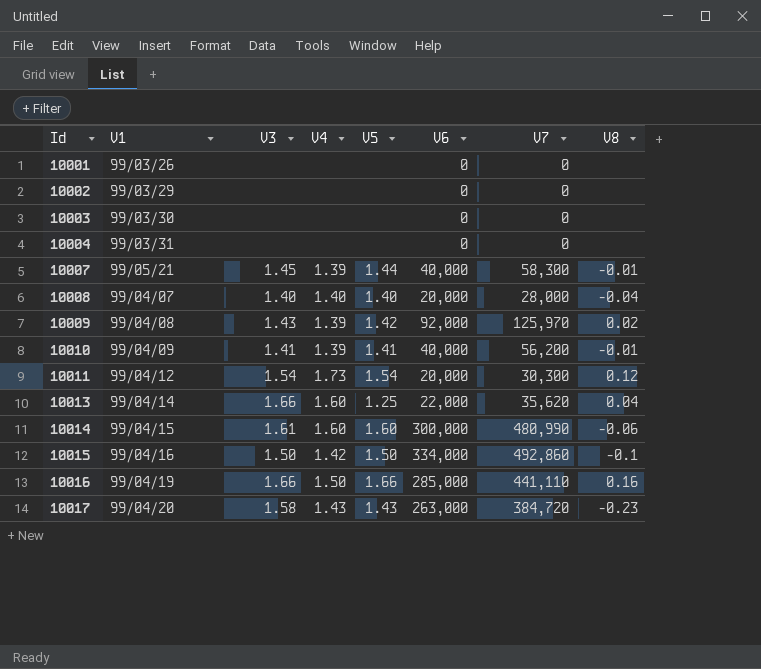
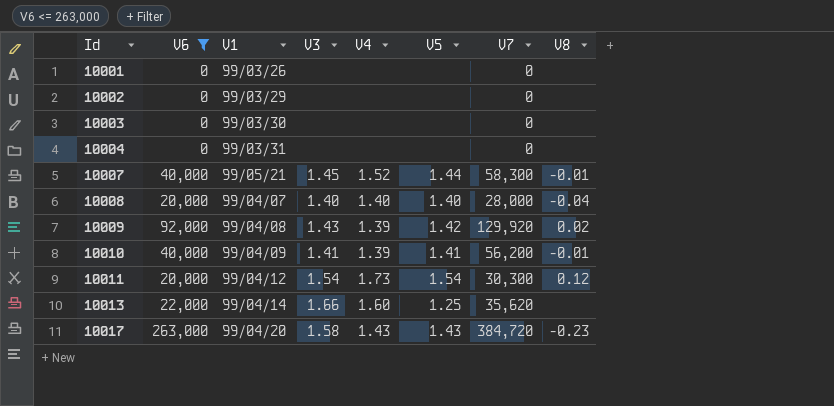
filter: none -> V6 <= 263,000
column V6 | position: 6 -> 2
10007 | V4: 1.39 -> 1.52
10009 | V7: 125,970 -> 129,920
10013 | V8: 0.04 -> none

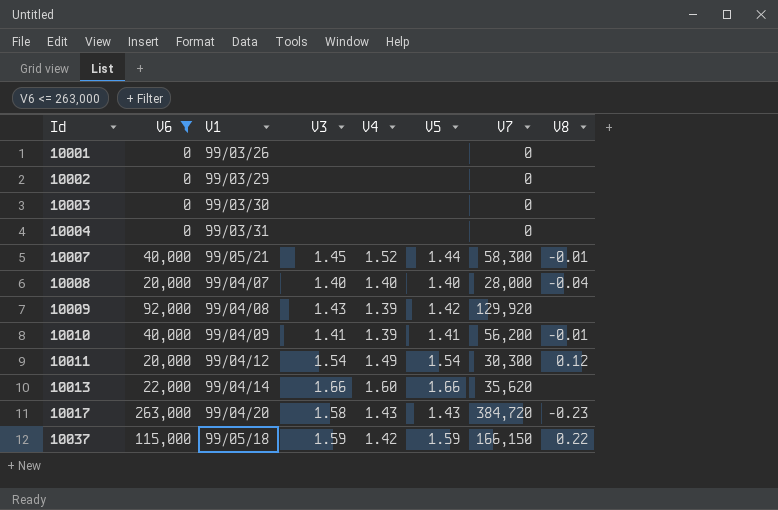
10009 | V8: 0.02 -> none
10011 | V4: 1.73 -> 1.49
10013 | V5: 1.25 -> 1.66
row 10037: none -> 115,000 | 99/05/18 | 1.59 | 1.42 | 1.59 | 166,150 | 0.22

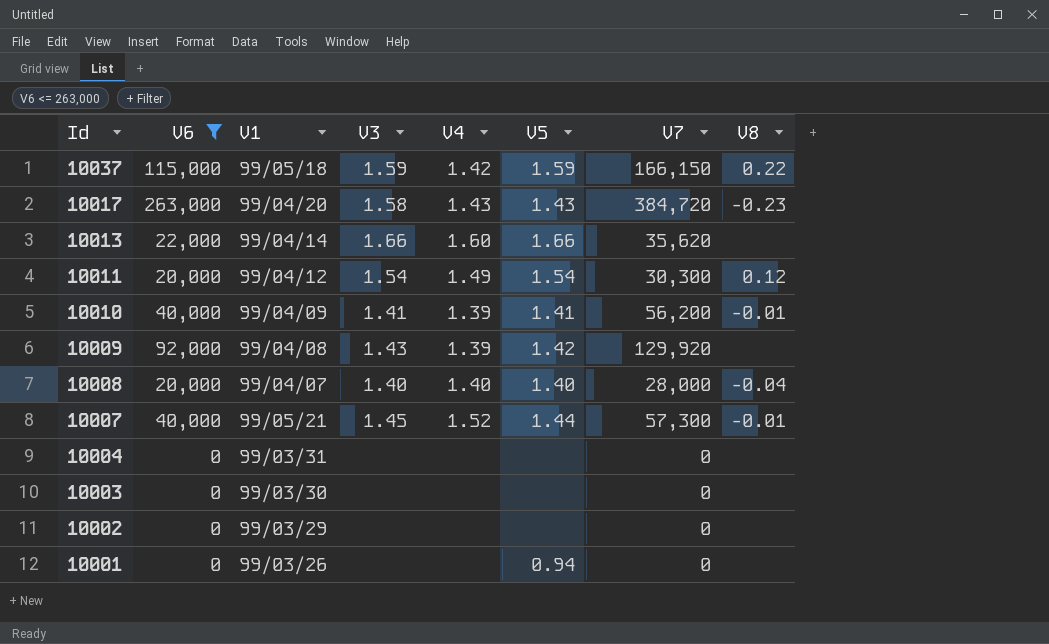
row order: Id ascending -> Id descending
10007 | V7: 58,300 -> 57,300
10001 | V5: none -> 0.94

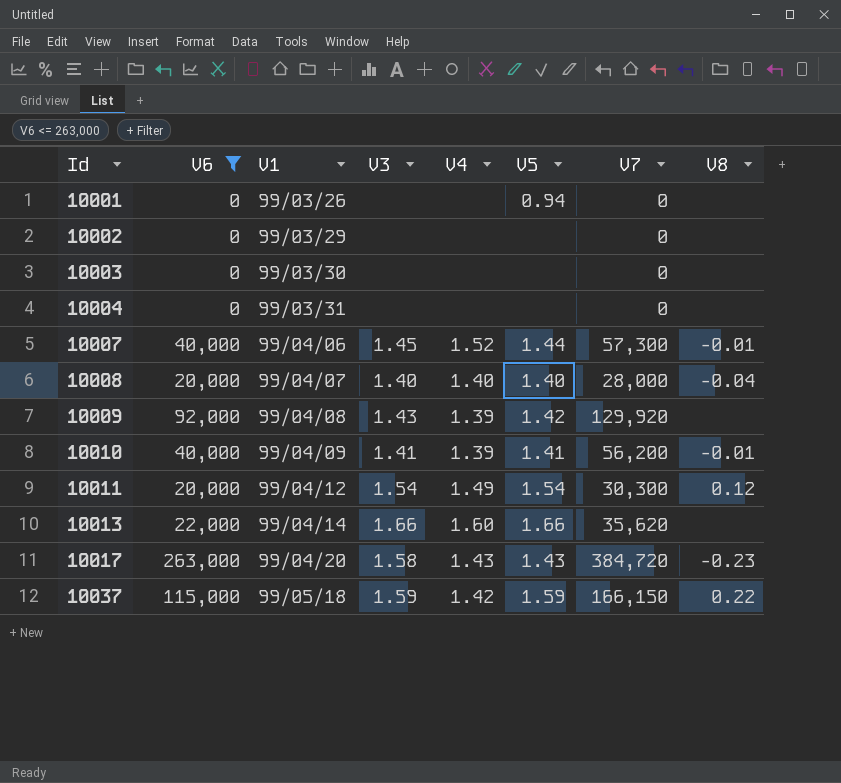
row order: Id descending -> Id ascending
10007 | V1: 99/05/21 -> 99/04/06

